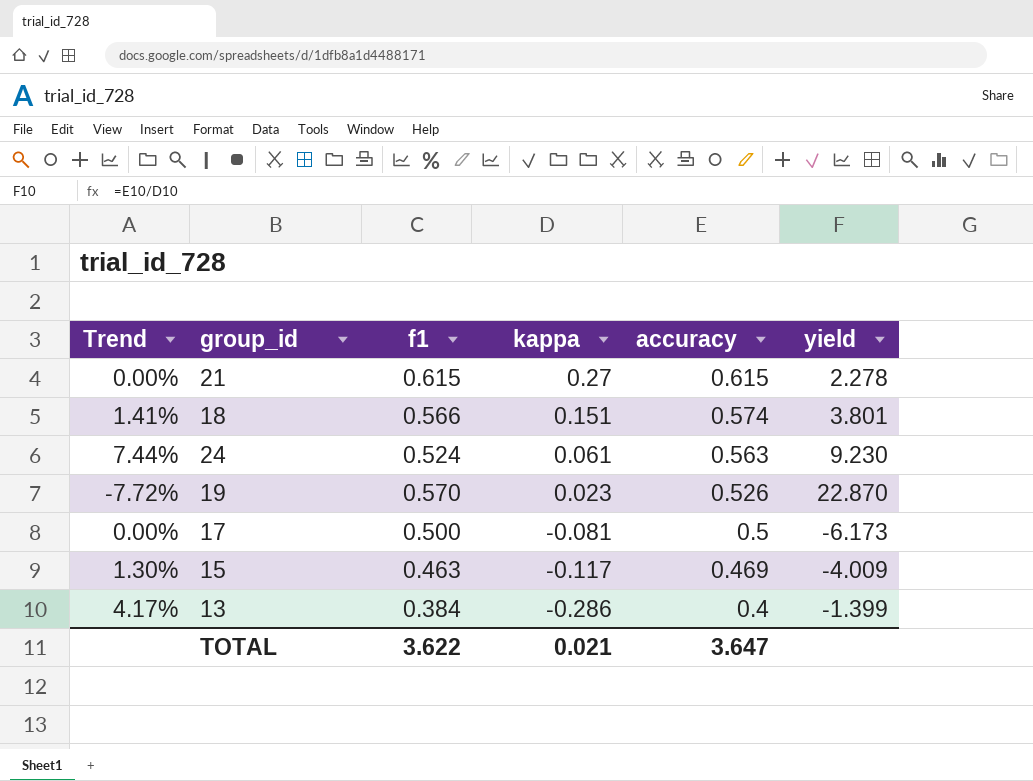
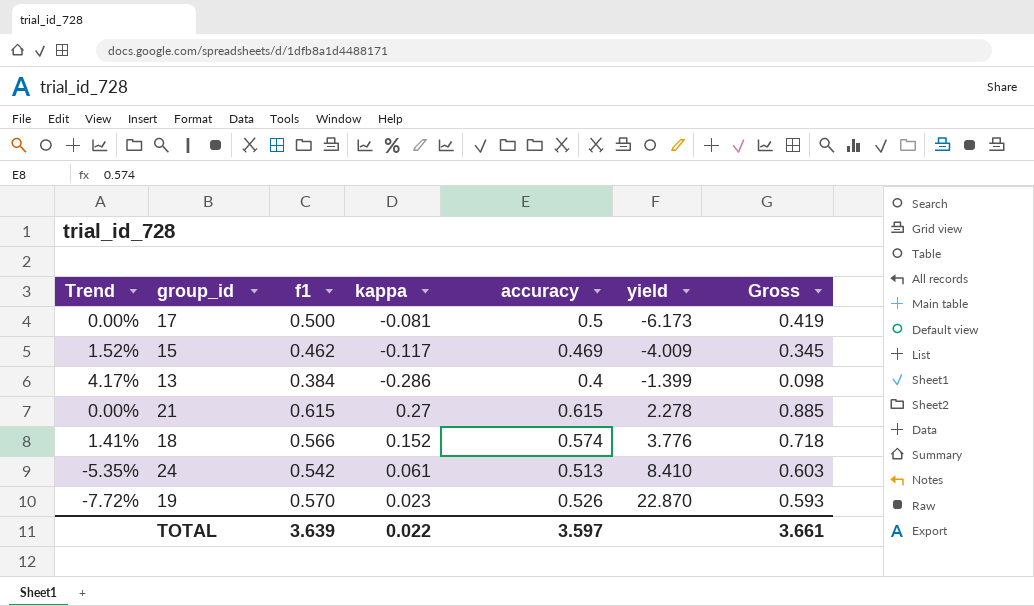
row order: kappa descending -> yield ascending
column Gross | formula: none -> [f1] + [kappa]
15 | Trend: 1.30% -> 1.52%
15 | f1: 0.463 -> 0.462
18 | kappa: 0.151 -> 0.152
18 | yield: 3.801 -> 3.776
24 | Trend: 7.44% -> -5.35%
24 | f1: 0.524 -> 0.542
24 | accuracy: 0.563 -> 0.513
24 | yield: 9.230 -> 8.410
TOTAL | f1: 3.622 -> 3.639
TOTAL | kappa: 0.021 -> 0.022
TOTAL | accuracy: 3.647 -> 3.597

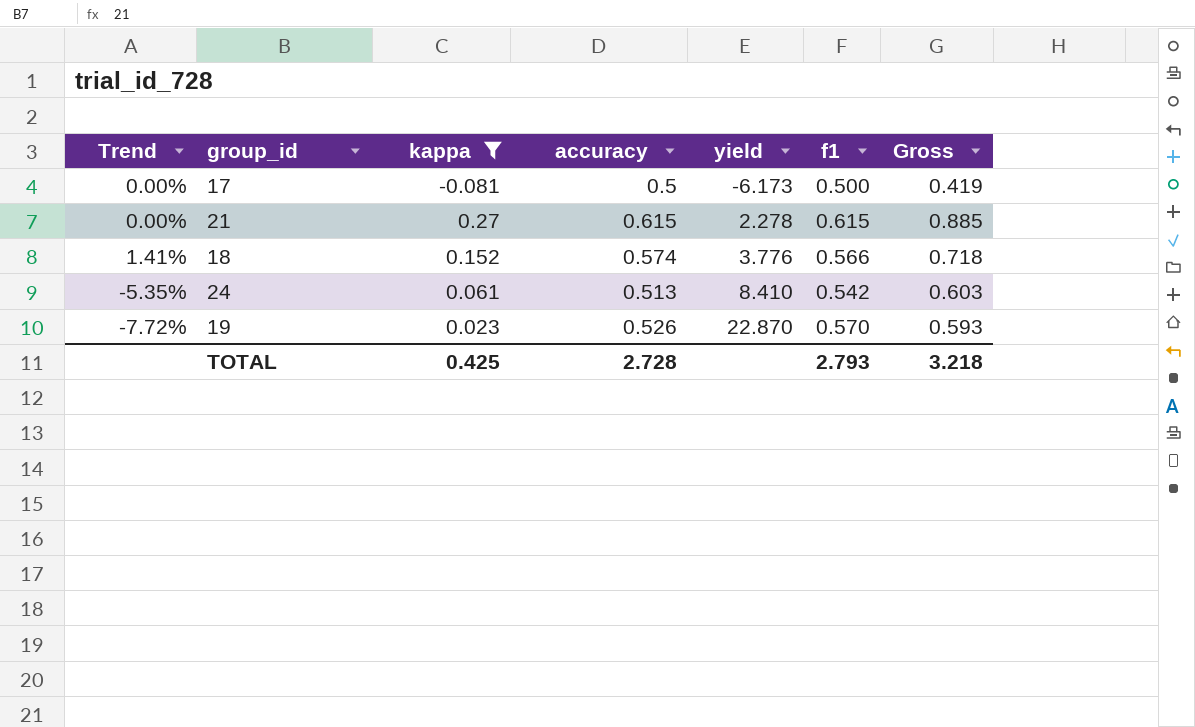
filter: none -> kappa >= -0.081
column f1 | position: 3 -> 6
TOTAL | kappa: 0.022 -> 0.425
TOTAL | accuracy: 3.597 -> 2.728
TOTAL | f1: 3.639 -> 2.793
TOTAL | Gross: 3.661 -> 3.218

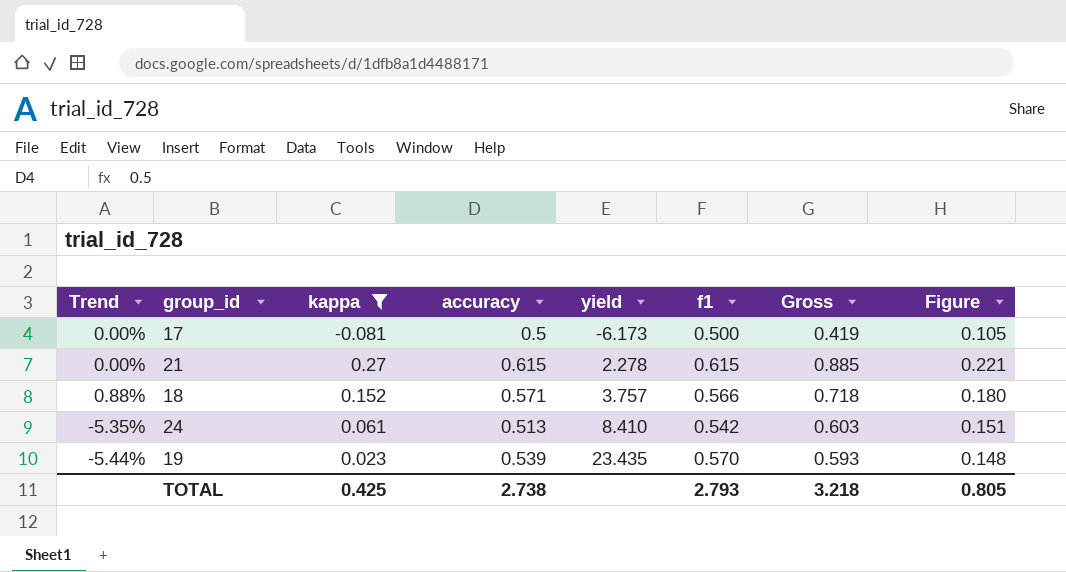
column Figure | formula: none -> [Gross] * 0.25
18 | Trend: 1.41% -> 0.88%
18 | accuracy: 0.574 -> 0.571
18 | yield: 3.776 -> 3.757
19 | Trend: -7.72% -> -5.44%
19 | accuracy: 0.526 -> 0.539
19 | yield: 22.870 -> 23.435
TOTAL | accuracy: 2.728 -> 2.738

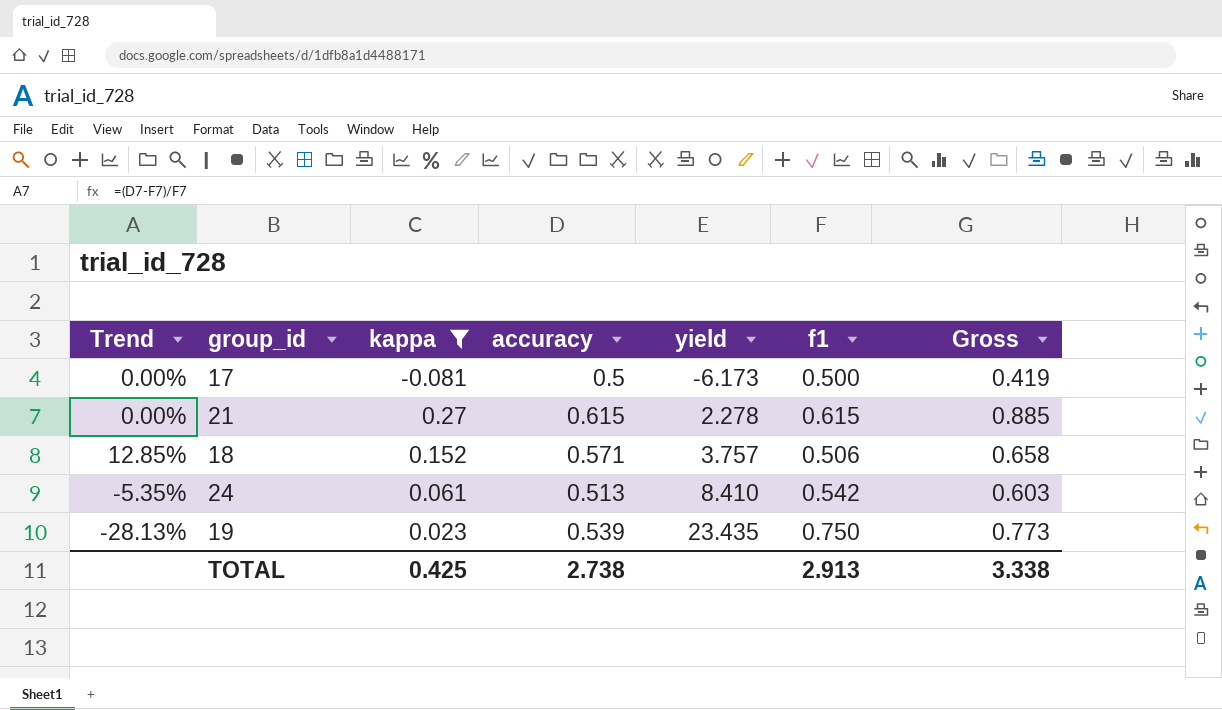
column Figure | formula: [Gross] * 0.25 -> none
18 | Trend: 0.88% -> 12.85%
18 | f1: 0.566 -> 0.506
18 | Gross: 0.718 -> 0.658
19 | Trend: -5.44% -> -28.13%
19 | f1: 0.570 -> 0.750
19 | Gross: 0.593 -> 0.773
TOTAL | f1: 2.793 -> 2.913
TOTAL | Gross: 3.218 -> 3.338

